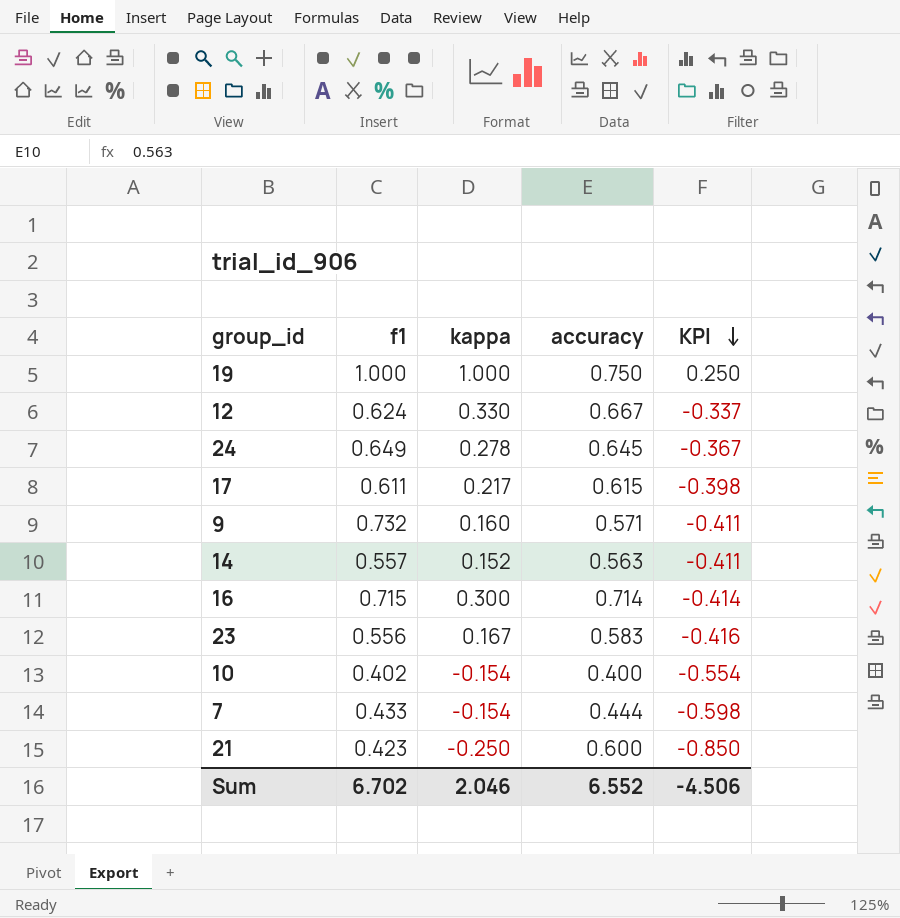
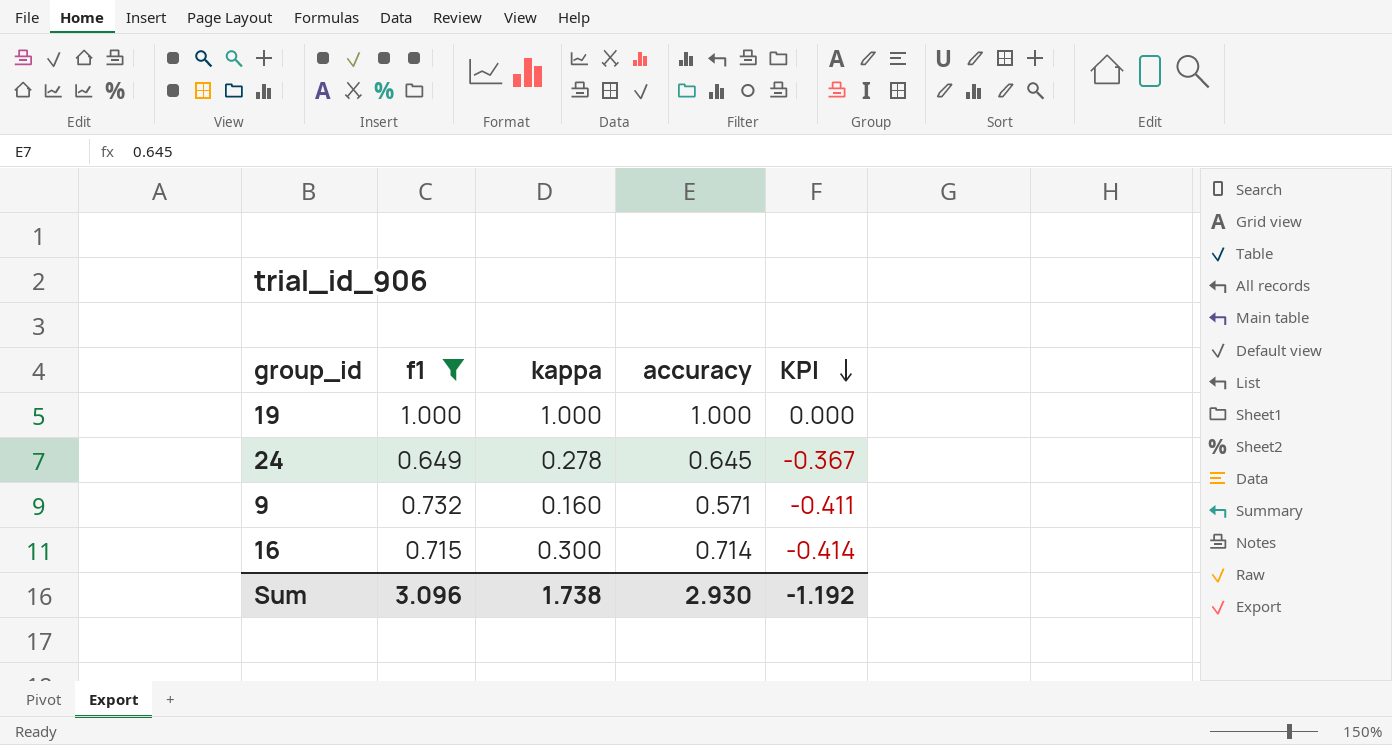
filter: none -> f1 >= 0.649
19 | accuracy: 0.750 -> 1.000
19 | KPI: 0.250 -> 0.000
Sum | f1: 6.702 -> 3.096
Sum | kappa: 2.046 -> 1.738
Sum | accuracy: 6.552 -> 2.930
Sum | KPI: -4.506 -> -1.192

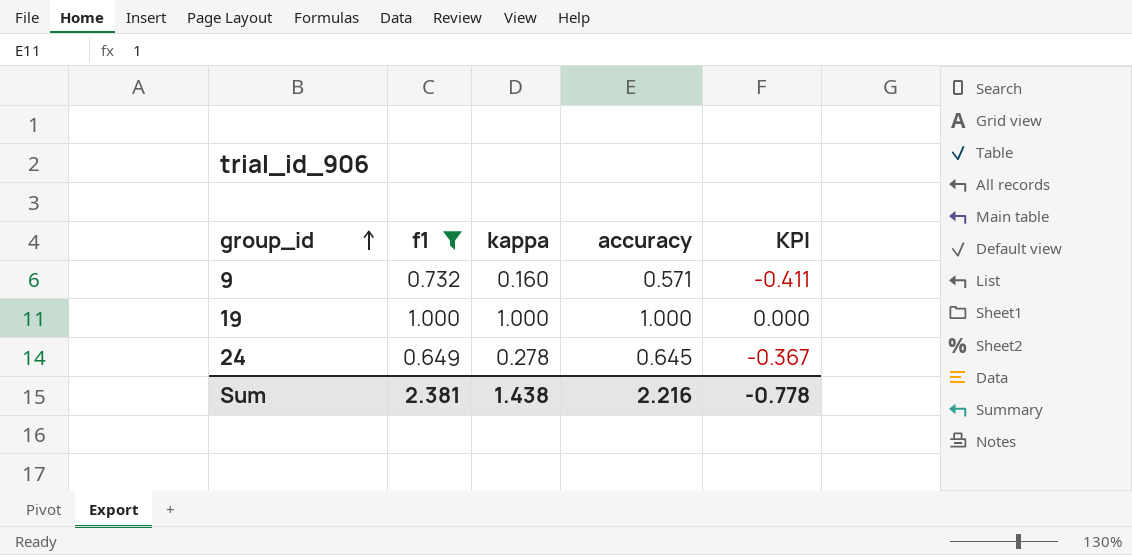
row order: KPI descending -> group_id ascending
row 16: 0.715 | 0.300 | 0.714 | -0.414 -> none
Sum | f1: 3.096 -> 2.381
Sum | kappa: 1.738 -> 1.438
Sum | accuracy: 2.930 -> 2.216
Sum | KPI: -1.192 -> -0.778

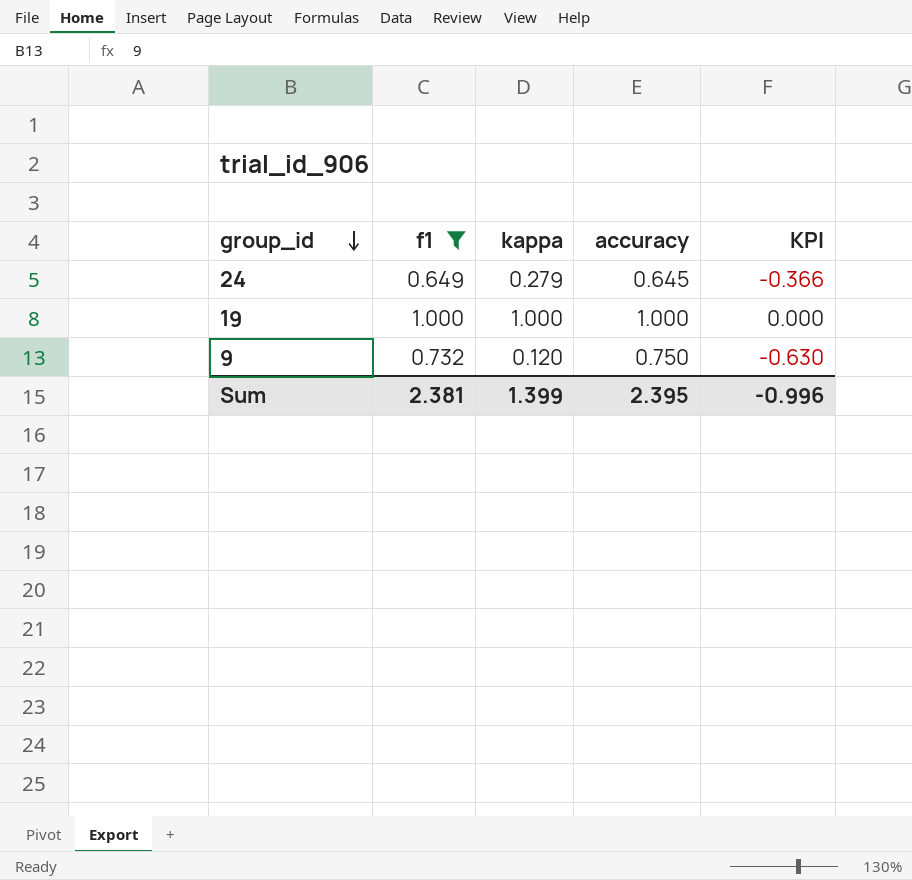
row order: group_id ascending -> group_id descending
24 | kappa: 0.278 -> 0.279
24 | KPI: -0.367 -> -0.366
9 | kappa: 0.160 -> 0.120
9 | accuracy: 0.571 -> 0.750
9 | KPI: -0.411 -> -0.630
Sum | kappa: 1.438 -> 1.399
Sum | accuracy: 2.216 -> 2.395
Sum | KPI: -0.778 -> -0.996

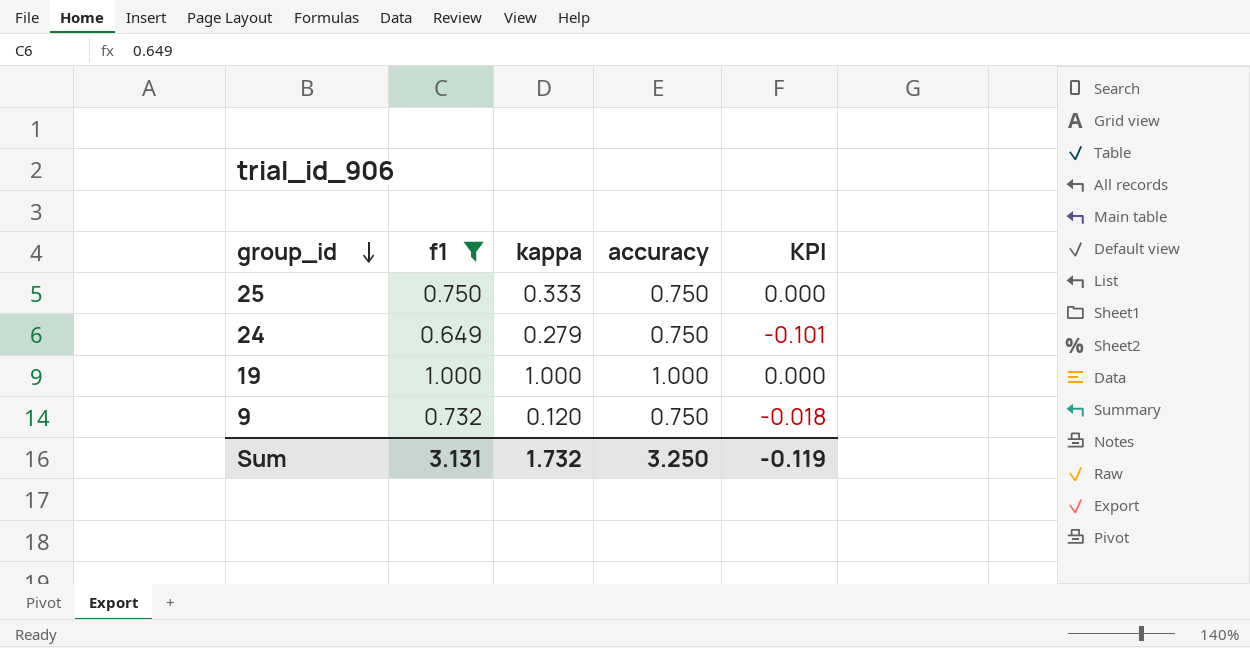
column KPI | formula: [kappa] - [accuracy] -> [f1] - [accuracy]
row 25: none -> 0.750 | 0.333 | 0.750 | 0.000
24 | accuracy: 0.645 -> 0.750
Sum | f1: 2.381 -> 3.131
Sum | kappa: 1.399 -> 1.732
Sum | accuracy: 2.395 -> 3.250
Sum | KPI: -0.996 -> -0.119

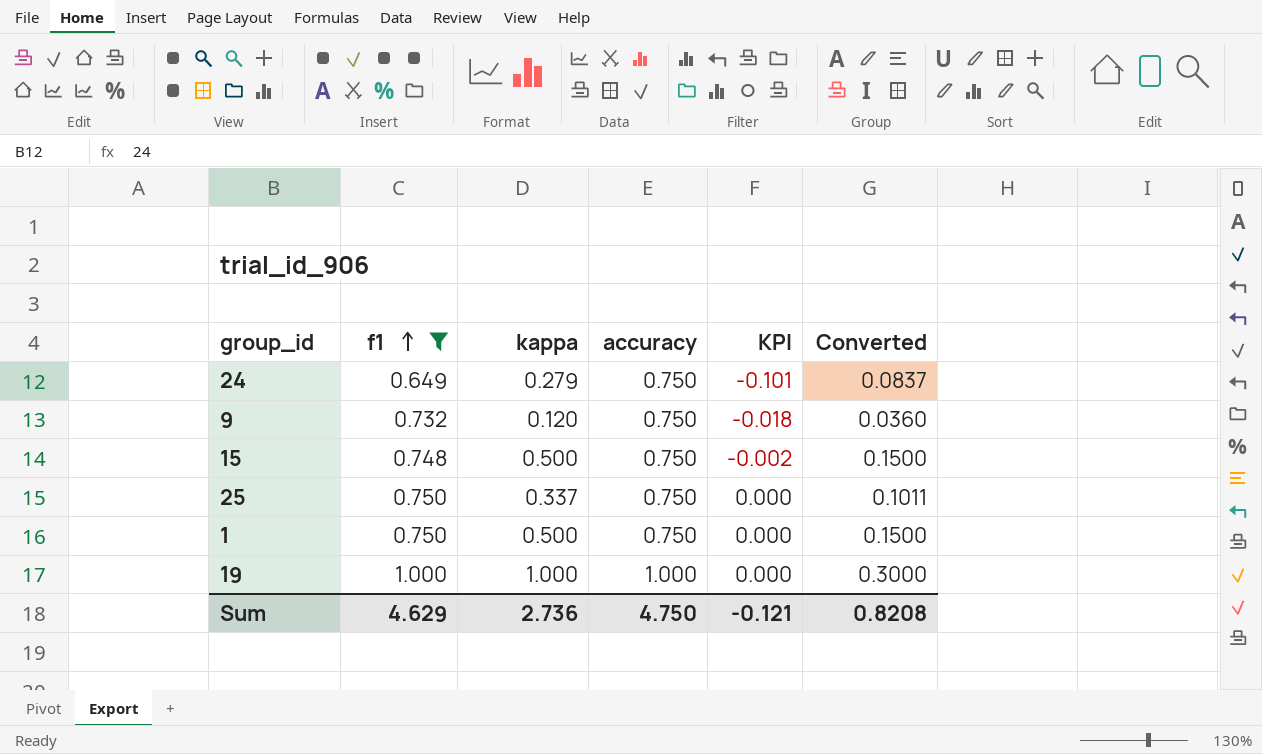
row order: group_id descending -> f1 ascending
column Converted | formula: none -> [kappa] * 0.3
row 15: none -> 0.748 | 0.500 | 0.750 | -0.002 | 0.1500
25 | kappa: 0.333 -> 0.337
row 1: none -> 0.750 | 0.500 | 0.750 | 0.000 | 0.1500
Sum | f1: 3.131 -> 4.629
Sum | kappa: 1.732 -> 2.736
Sum | accuracy: 3.250 -> 4.750
Sum | KPI: -0.119 -> -0.121

